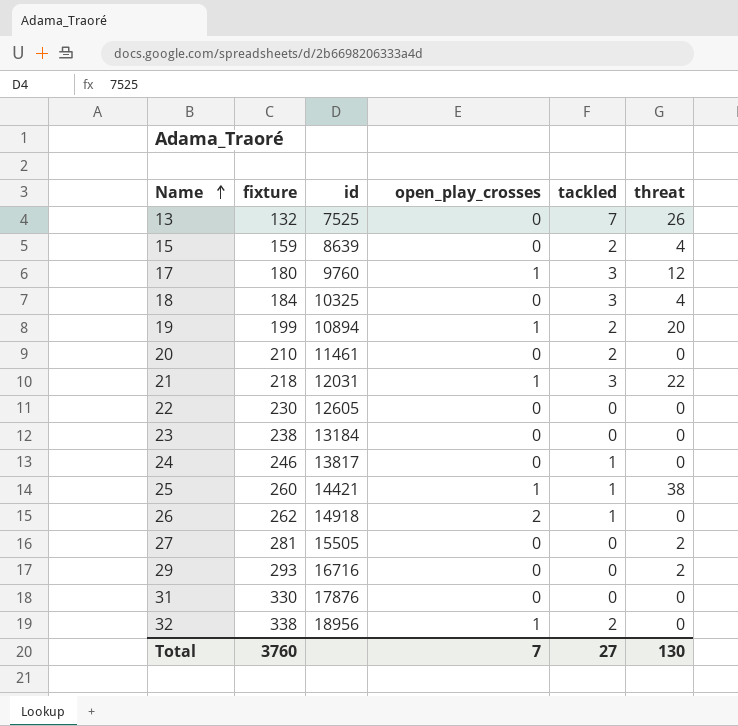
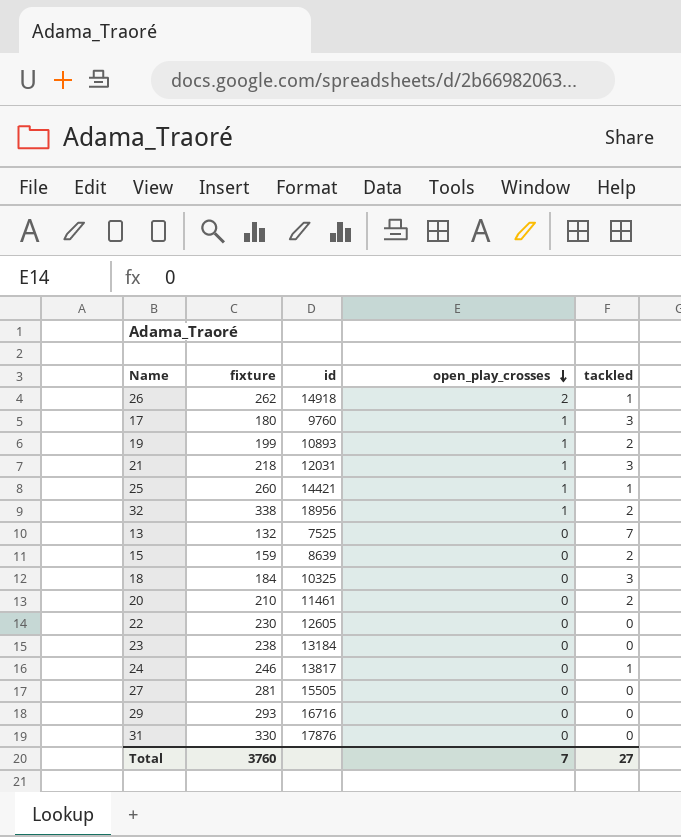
row order: Name ascending -> open_play_crosses descending
column threat | position: 6 -> none
19 | id: 10894 -> 10893

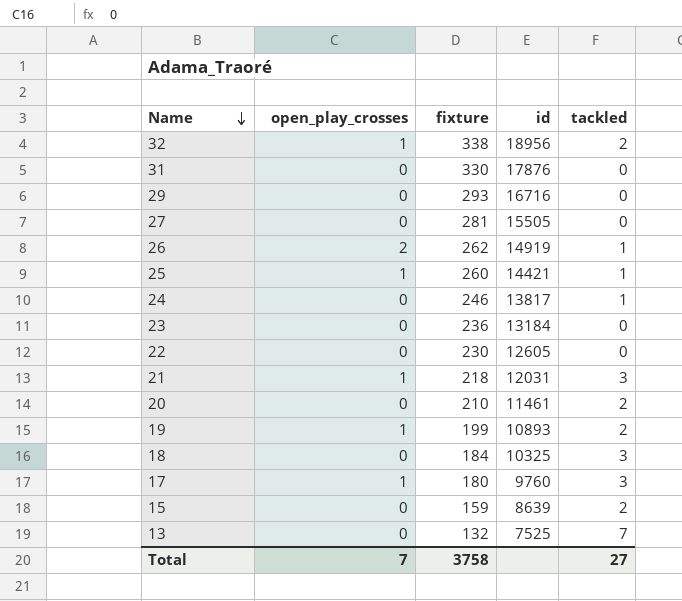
row order: open_play_crosses descending -> Name descending
column open_play_crosses | position: 4 -> 2
26 | id: 14918 -> 14919
23 | fixture: 238 -> 236
Total | fixture: 3760 -> 3758

